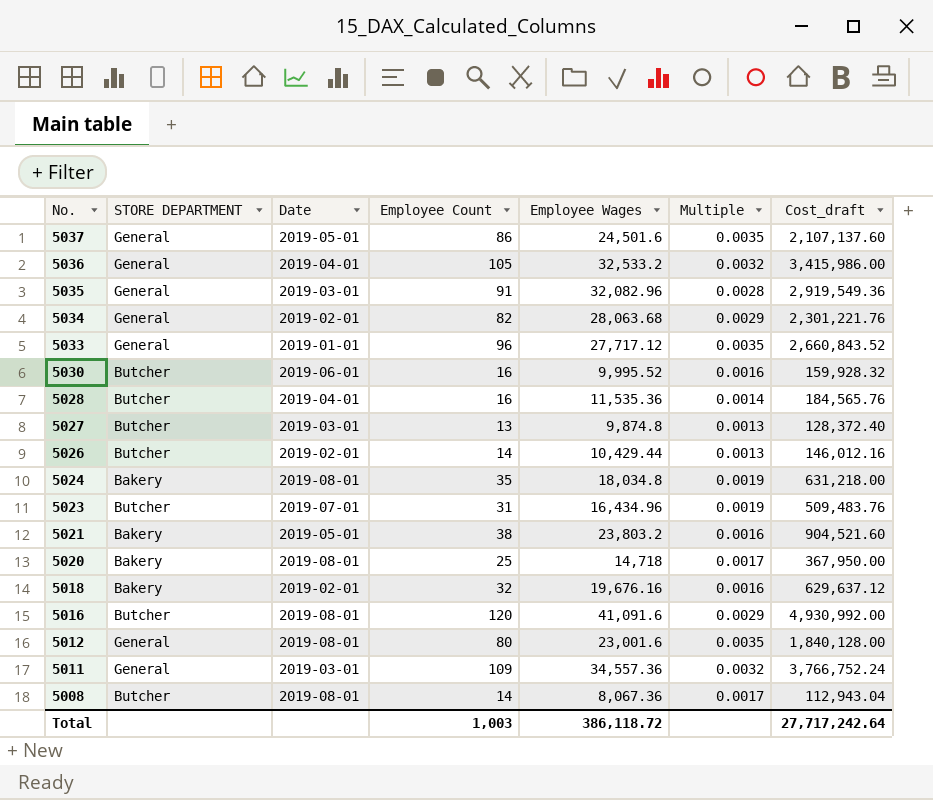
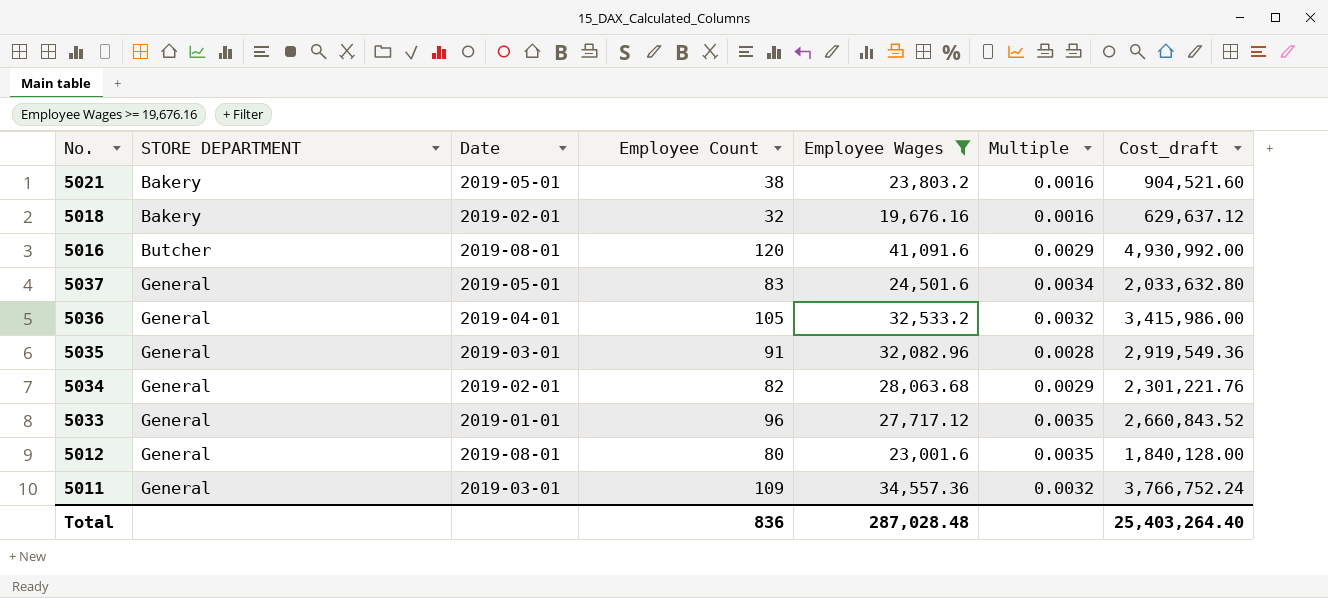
filter: none -> Employee Wages >= 19,676.16
row order: No. descending -> STORE DEPARTMENT ascending
5037 | Employee Count: 86 -> 83
5037 | Multiple: 0.0035 -> 0.0034
5037 | Cost_draft: 2,107,137.60 -> 2,033,632.80
Total | Employee Count: 1,003 -> 836
Total | Employee Wages: 386,118.72 -> 287,028.48
Total | Cost_draft: 27,717,242.64 -> 25,403,264.40

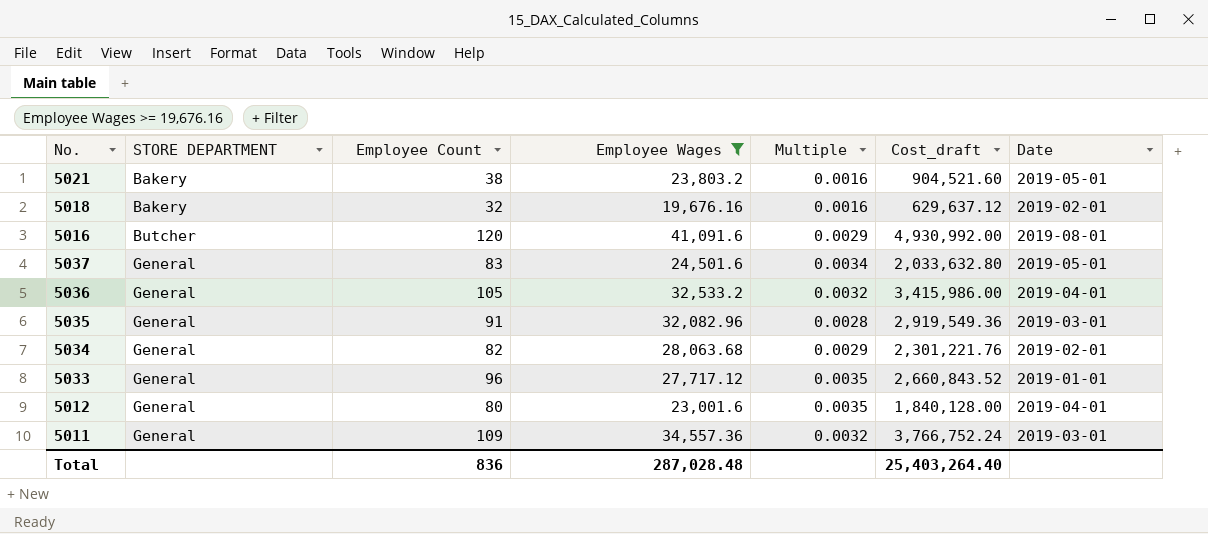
column Date | position: 3 -> 7
5012 | Date: 2019-08-01 -> 2019-04-01

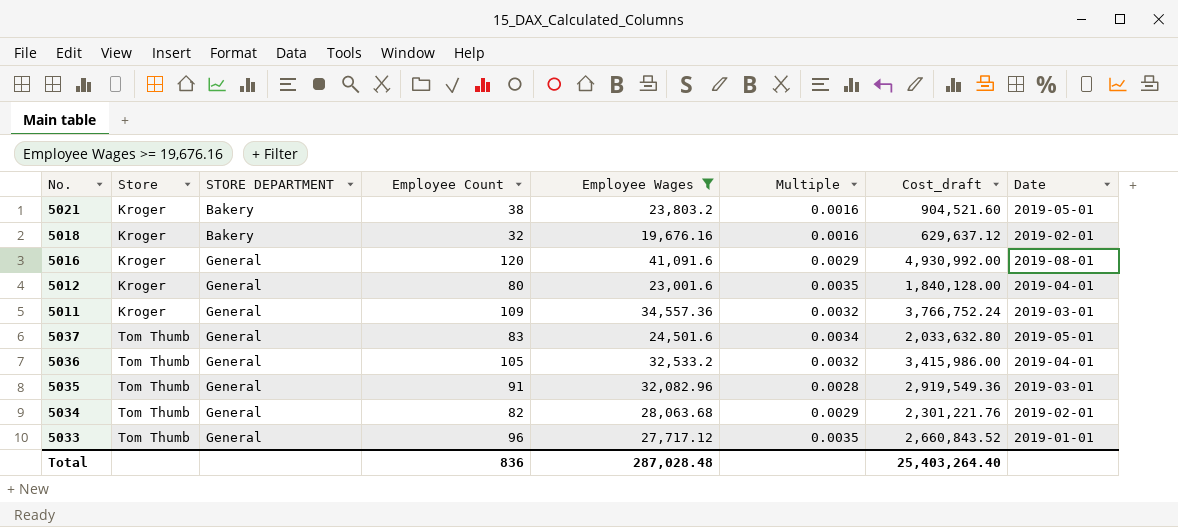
row order: STORE DEPARTMENT ascending -> Store ascending
column Store | position: none -> 2
5016 | STORE DEPARTMENT: Butcher -> General

